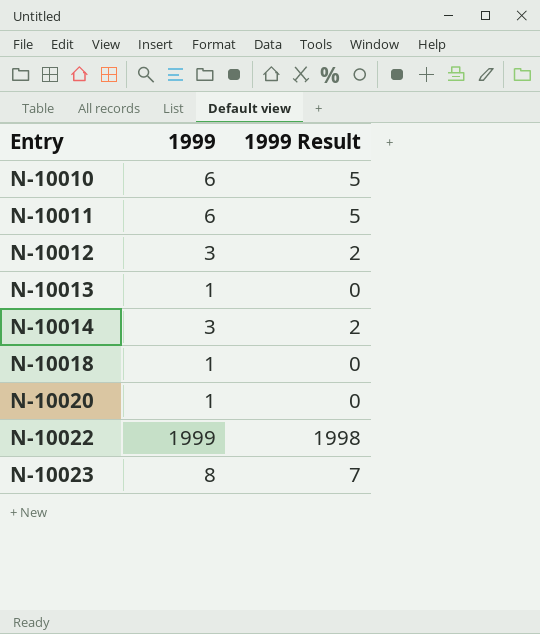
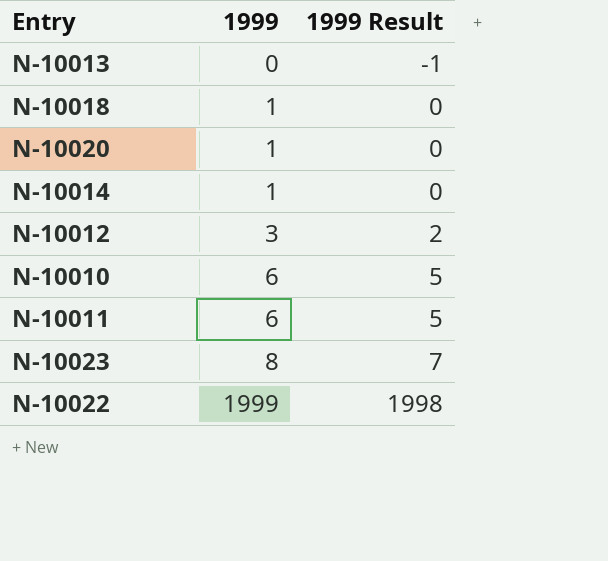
row order: Entry ascending -> 1999 ascending
N-10013 | 1999: 1 -> 0
N-10013 | 1999 Result: 0 -> -1
N-10014 | 1999: 3 -> 1
N-10014 | 1999 Result: 2 -> 0

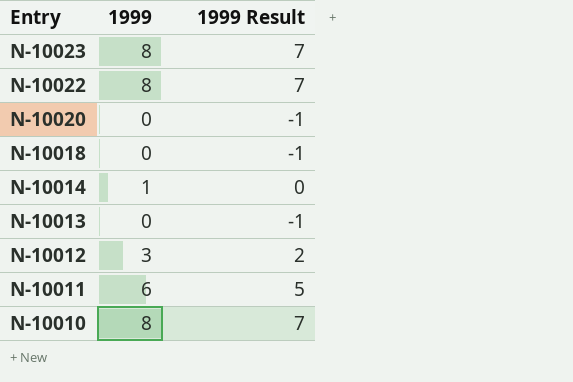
row order: 1999 ascending -> Entry descending
N-10022 | 1999: 1999 -> 8
N-10022 | 1999 Result: 1998 -> 7
N-10020 | 1999: 1 -> 0
N-10020 | 1999 Result: 0 -> -1
N-10018 | 1999: 1 -> 0
N-10018 | 1999 Result: 0 -> -1
N-10010 | 1999: 6 -> 8
N-10010 | 1999 Result: 5 -> 7

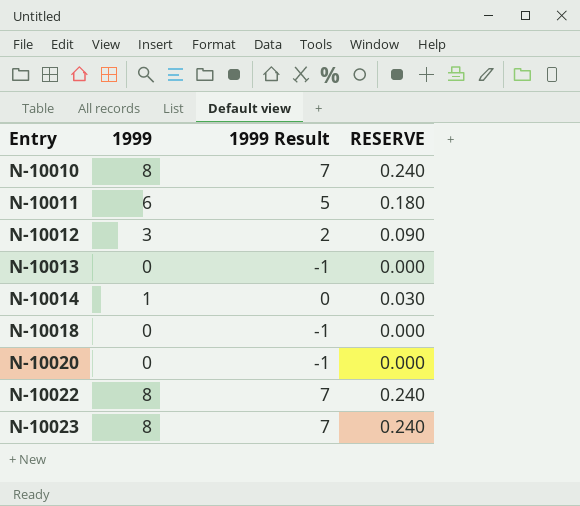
row order: Entry descending -> Entry ascending
column RESERVE | formula: none -> [1999] * 0.03

